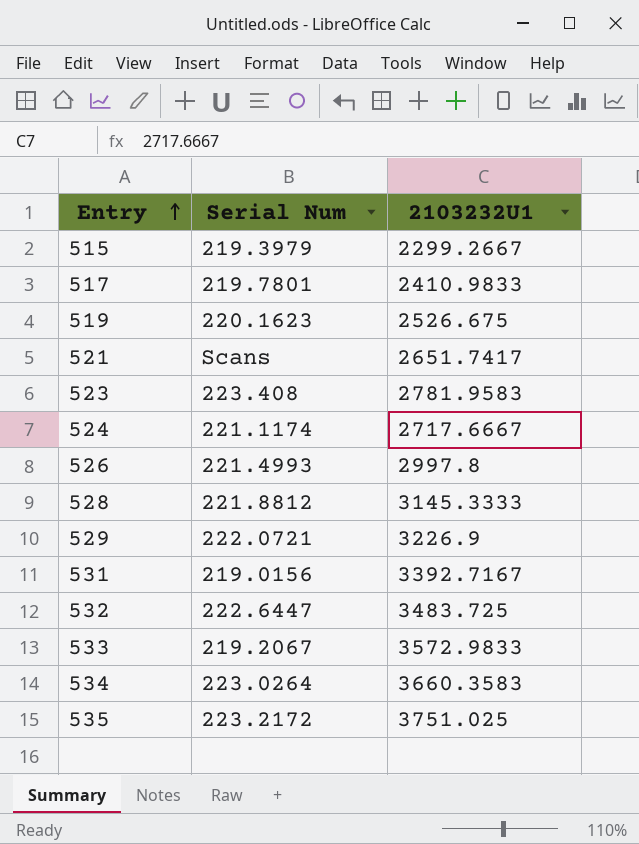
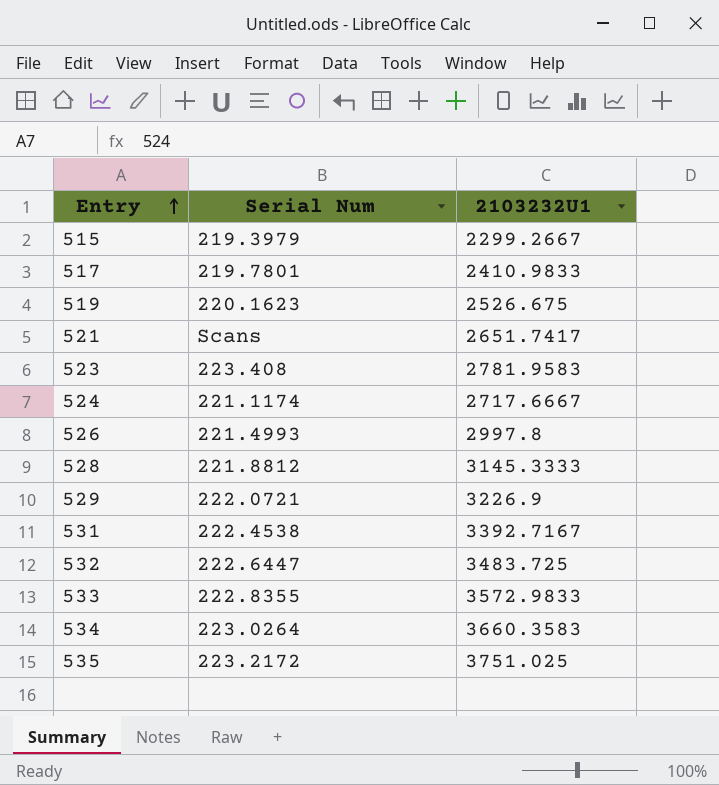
531 | Serial Num: 219.0156 -> 222.4538
533 | Serial Num: 219.2067 -> 222.8355

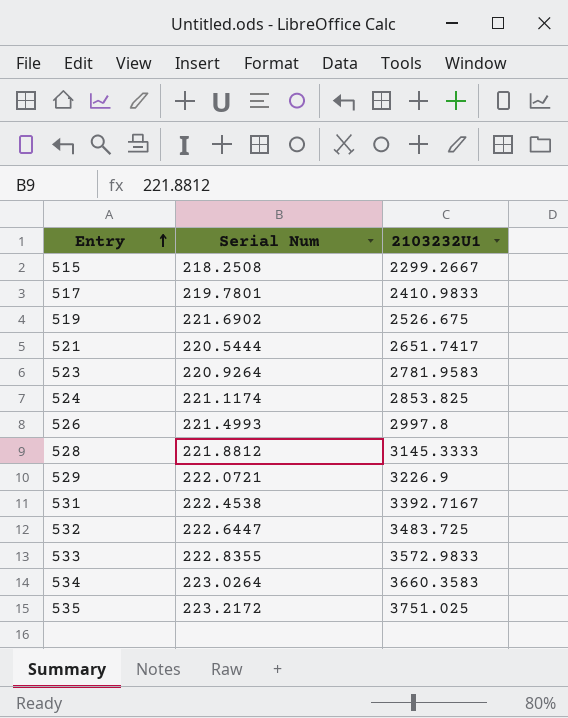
515 | Serial Num: 219.3979 -> 218.2508
519 | Serial Num: 220.1623 -> 221.6902
521 | Serial Num: Scans -> 220.5444
523 | Serial Num: 223.408 -> 220.9264
524 | 2103232U1: 2717.6667 -> 2853.825

